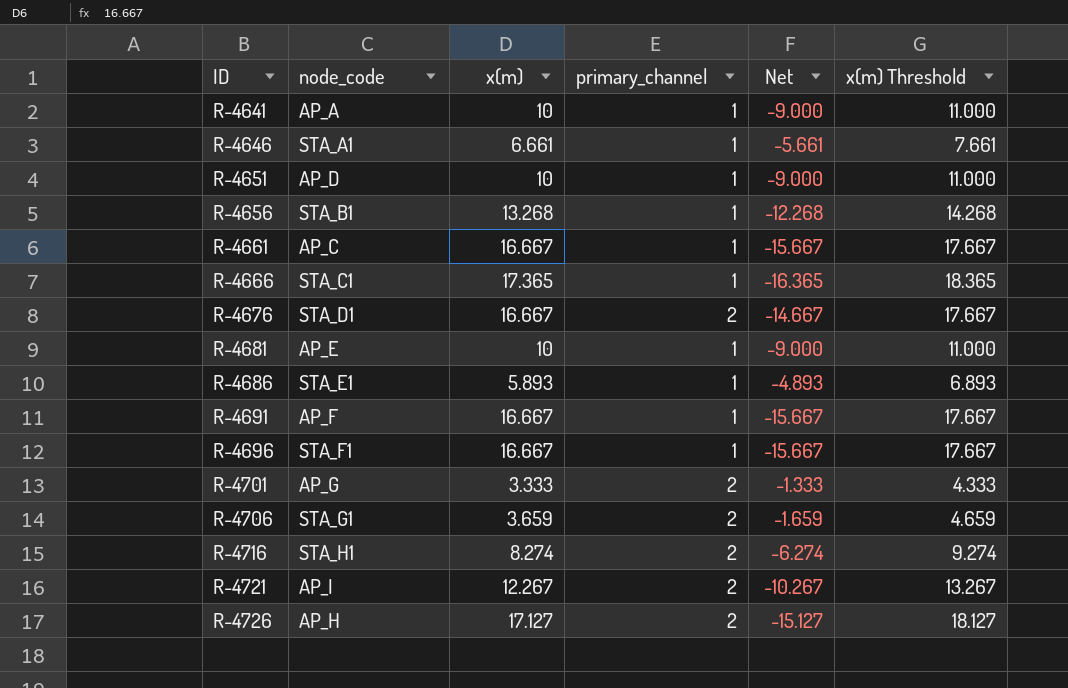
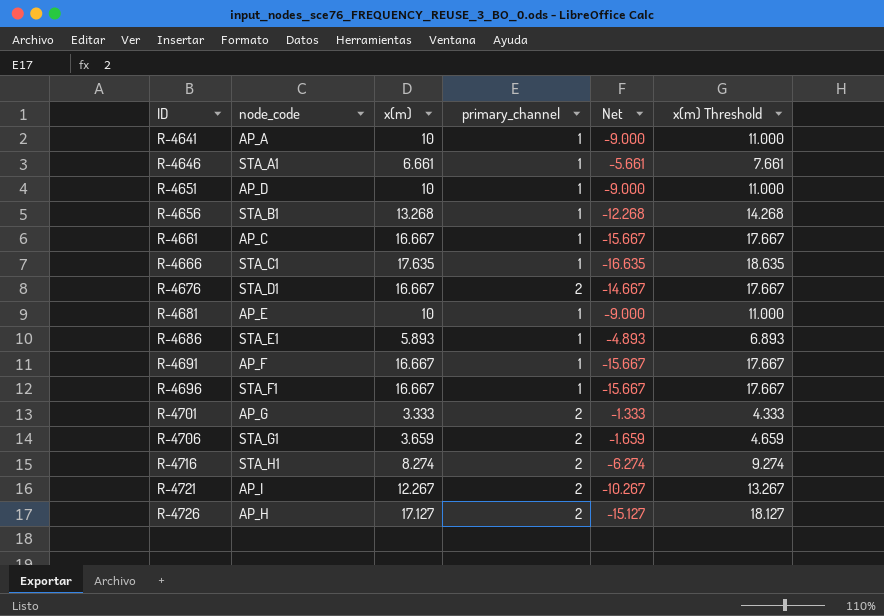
R-4666 | x(m): 17.365 -> 17.635
R-4666 | Net: -16.365 -> -16.635
R-4666 | x(m) Threshold: 18.365 -> 18.635

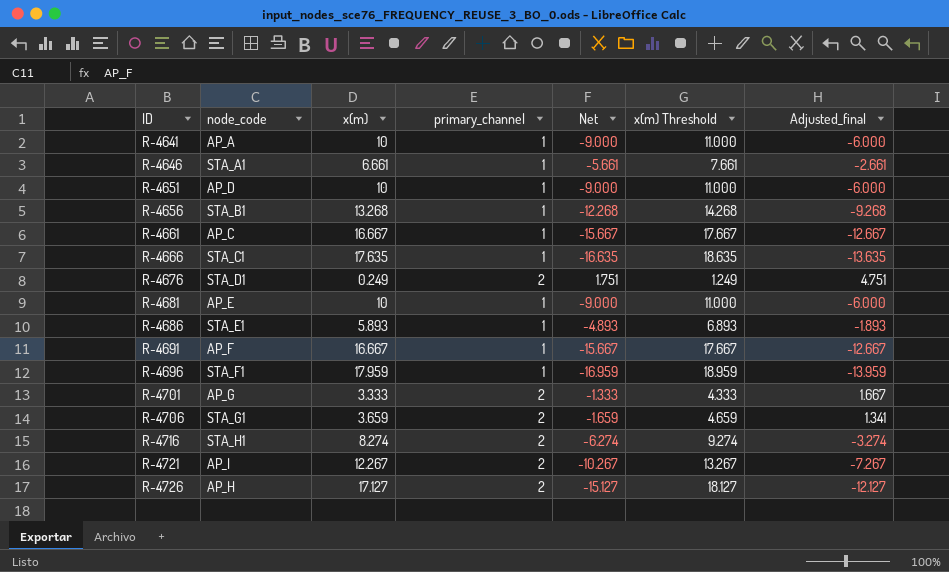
column Adjusted_final | formula: none -> [Net] + 3
R-4676 | x(m): 16.667 -> 0.249
R-4676 | Net: -14.667 -> 1.751
R-4676 | x(m) Threshold: 17.667 -> 1.249
R-4696 | x(m): 16.667 -> 17.959
R-4696 | Net: -15.667 -> -16.959
R-4696 | x(m) Threshold: 17.667 -> 18.959

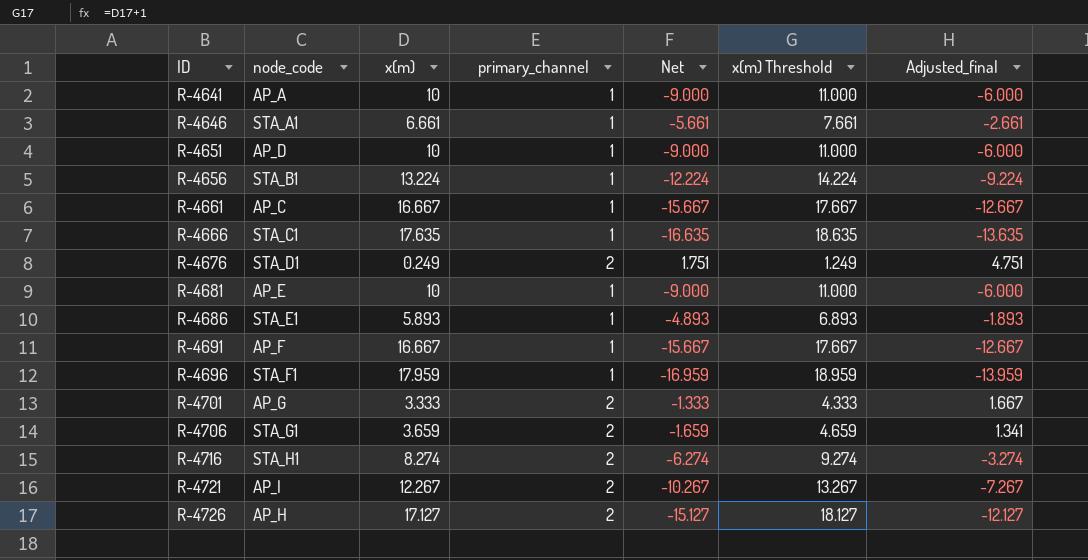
R-4656 | x(m): 13.268 -> 13.224
R-4656 | Net: -12.268 -> -12.224
R-4656 | x(m) Threshold: 14.268 -> 14.224
R-4656 | Adjusted_final: -9.268 -> -9.224

